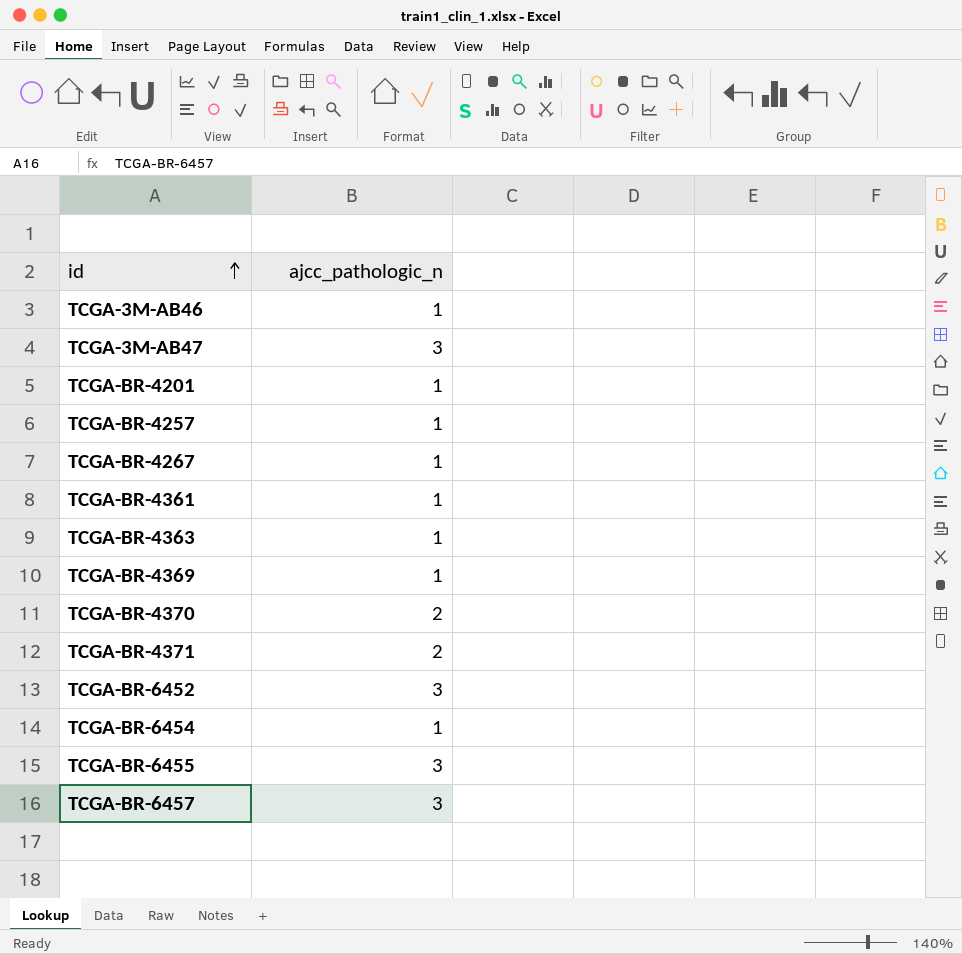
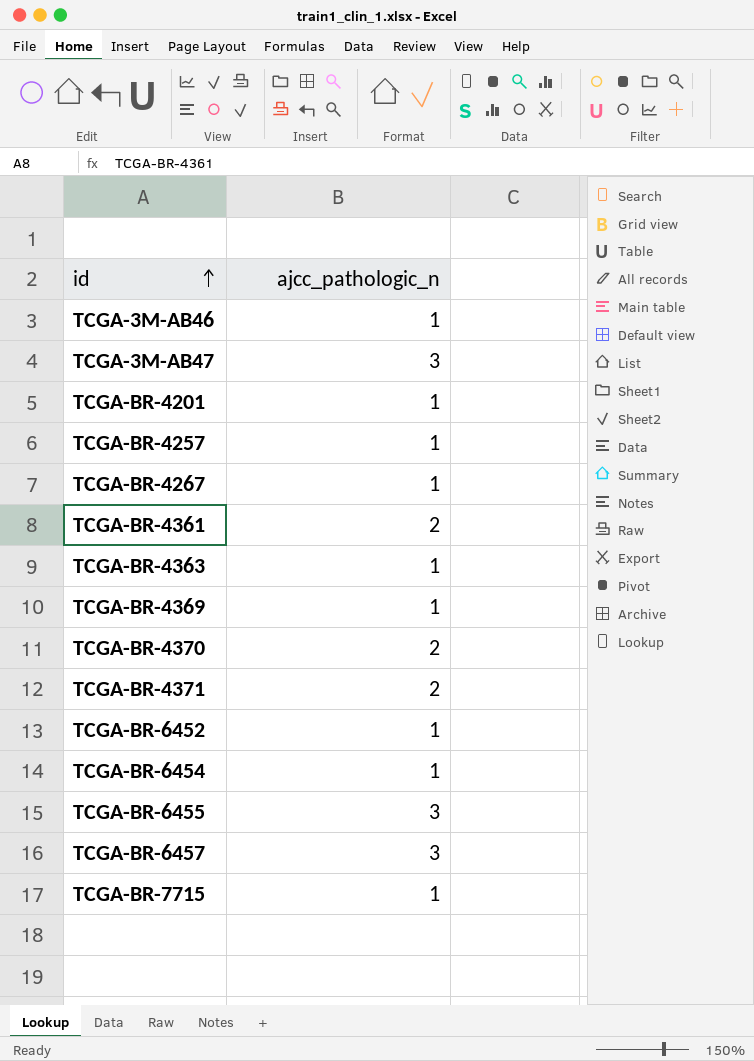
TCGA-BR-4361 | ajcc_pathologic_n: 1 -> 2
TCGA-BR-6452 | ajcc_pathologic_n: 3 -> 1
row TCGA-BR-7715: none -> 1

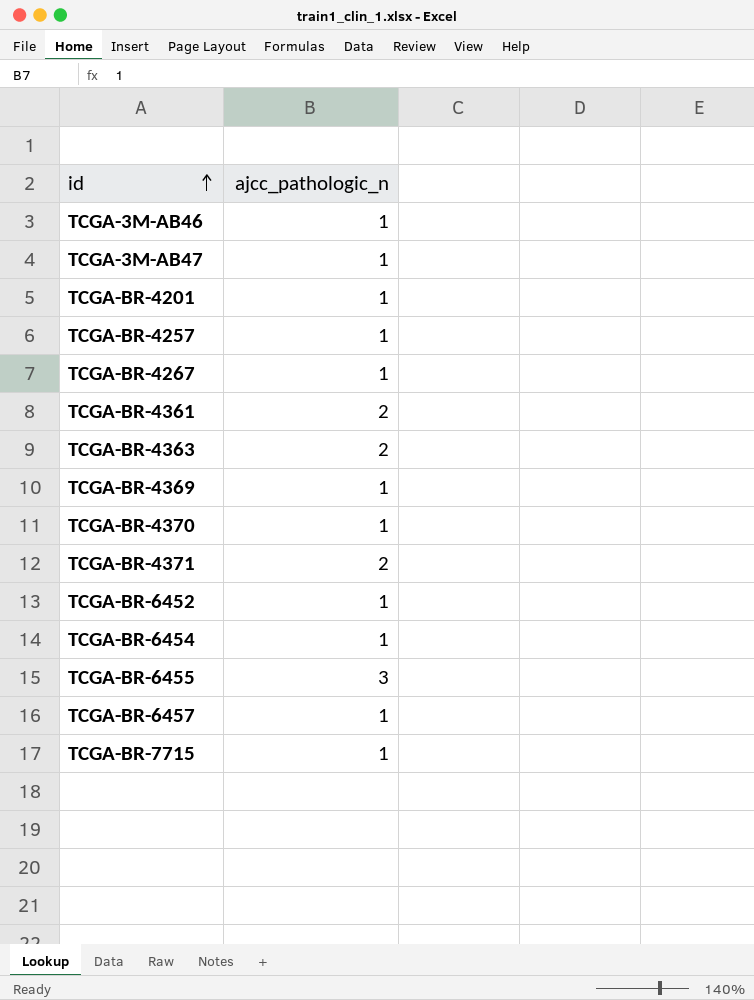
TCGA-3M-AB47 | ajcc_pathologic_n: 3 -> 1
TCGA-BR-4363 | ajcc_pathologic_n: 1 -> 2
TCGA-BR-4370 | ajcc_pathologic_n: 2 -> 1
TCGA-BR-6457 | ajcc_pathologic_n: 3 -> 1

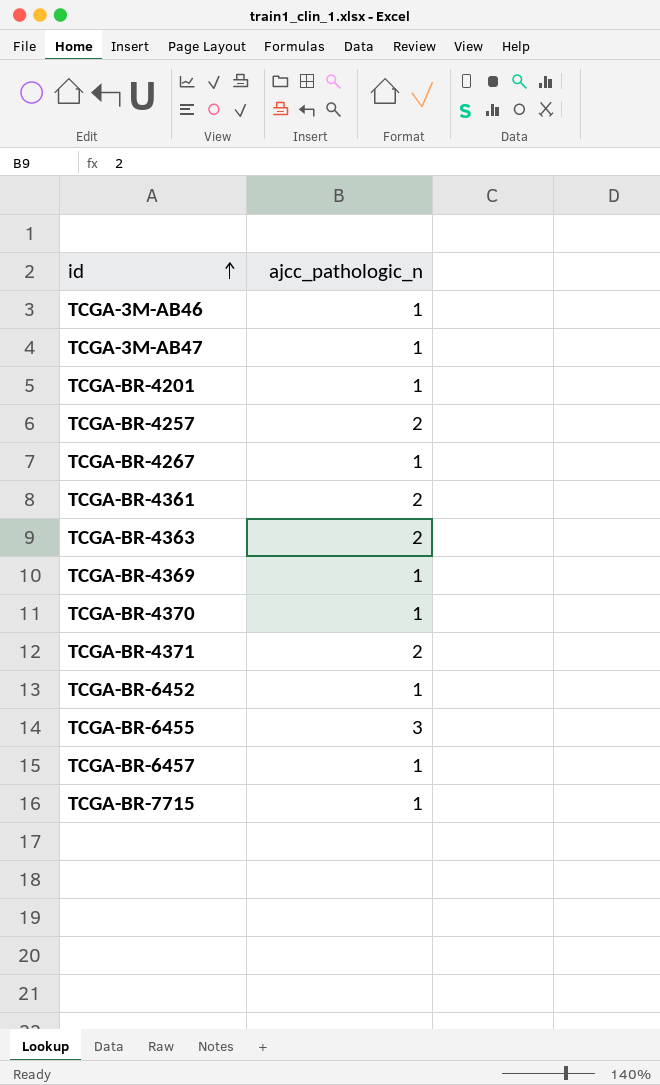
row TCGA-BR-6454: 1 -> none
TCGA-BR-4257 | ajcc_pathologic_n: 1 -> 2

